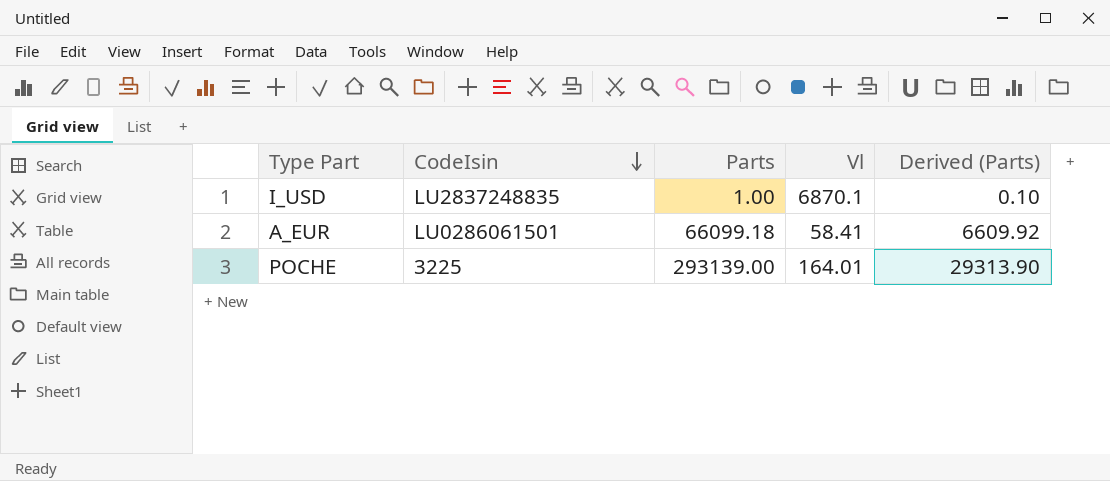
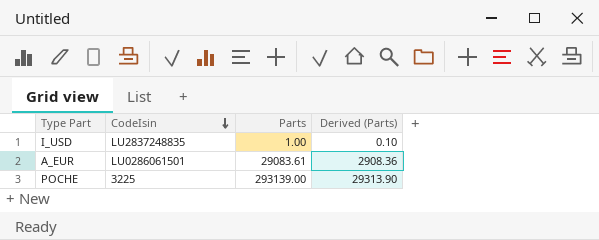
column Vl | position: 4 -> none
A_EUR | Parts: 66099.18 -> 29083.61
A_EUR | Derived (Parts): 6609.92 -> 2908.36

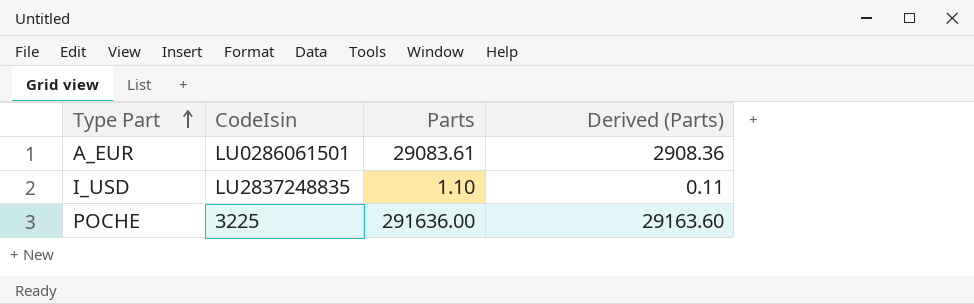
row order: CodeIsin descending -> Type Part ascending
I_USD | Parts: 1.00 -> 1.10
I_USD | Derived (Parts): 0.10 -> 0.11
POCHE | Parts: 293139.00 -> 291636.00
POCHE | Derived (Parts): 29313.90 -> 29163.60

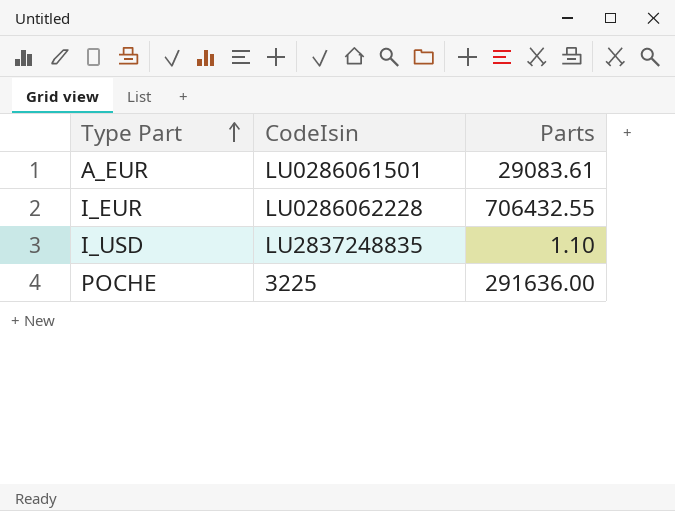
column Derived (Parts) | formula: [Parts] * 0.1 -> none
row I_EUR: none -> LU0286062228 | 706432.55

